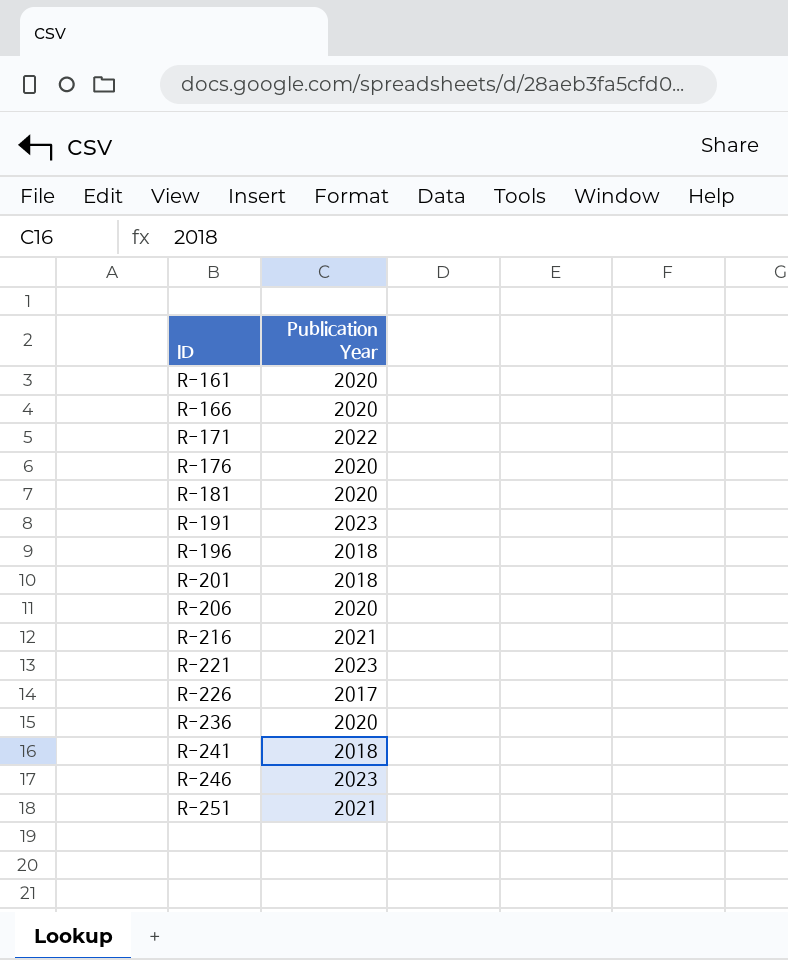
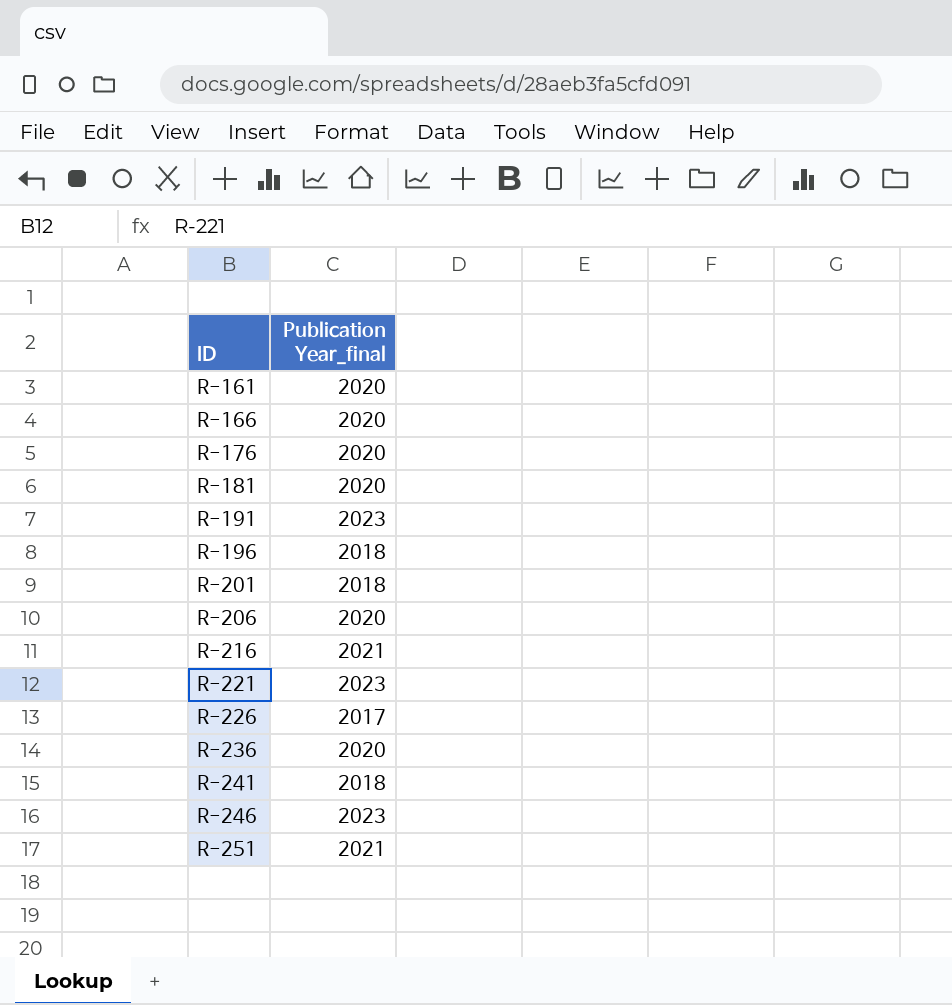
column name: Publication Year -> Publication Year_final
row R-171: 2022 -> none

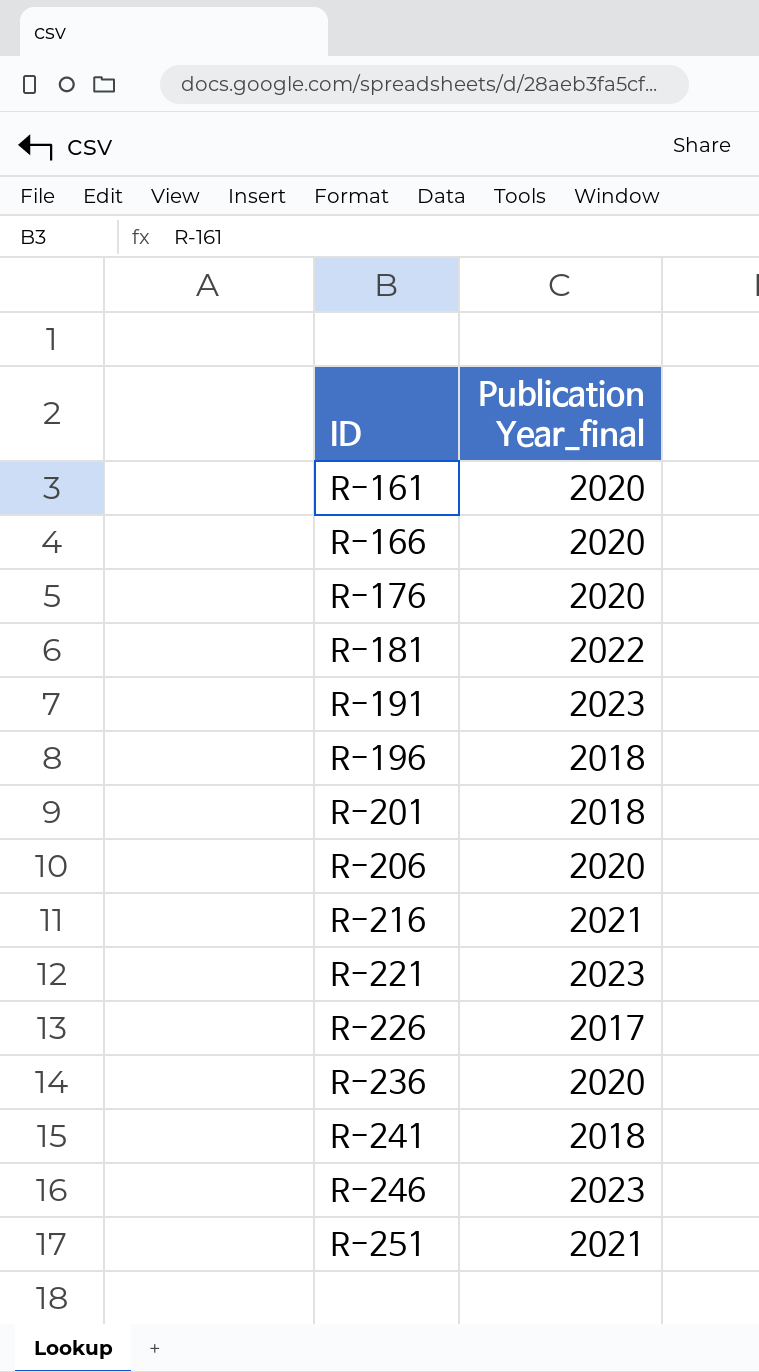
R-181 | Publication Year_final: 2020 -> 2022

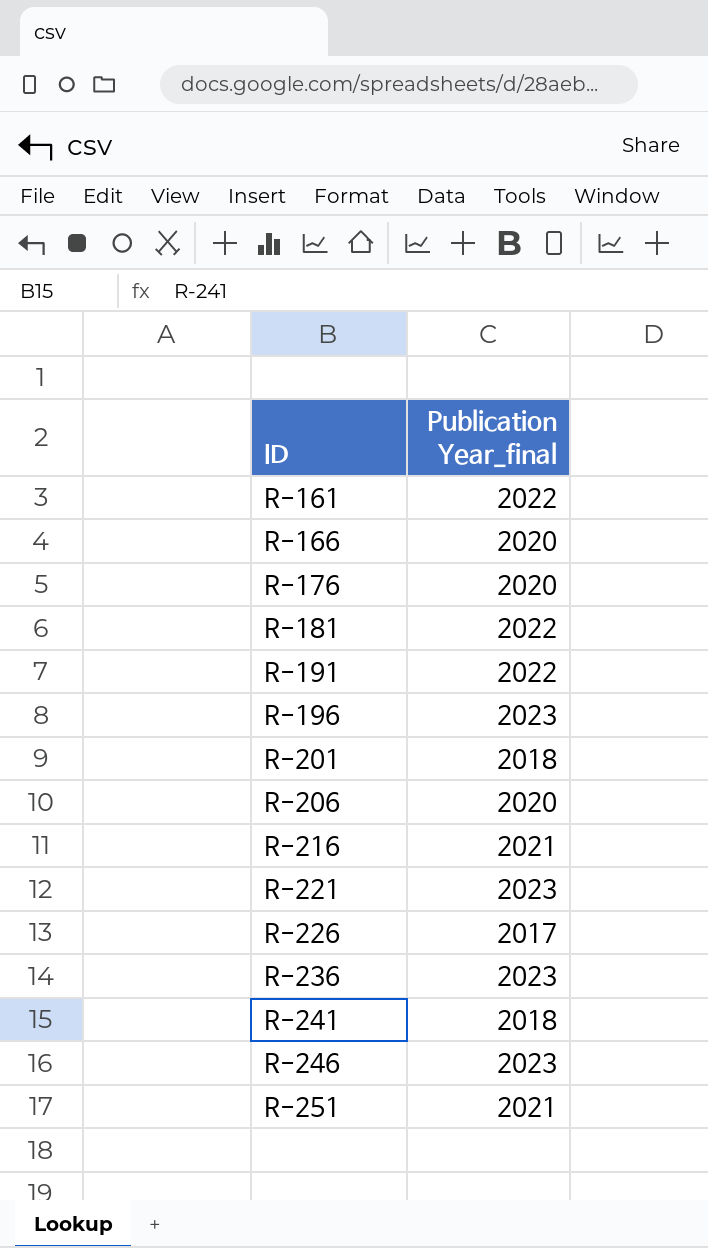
R-161 | Publication Year_final: 2020 -> 2022
R-191 | Publication Year_final: 2023 -> 2022
R-196 | Publication Year_final: 2018 -> 2023
R-236 | Publication Year_final: 2020 -> 2023

